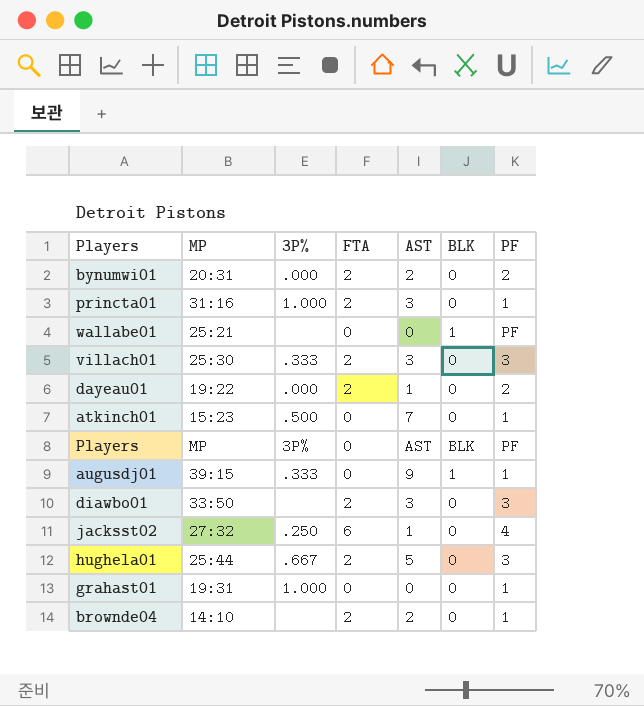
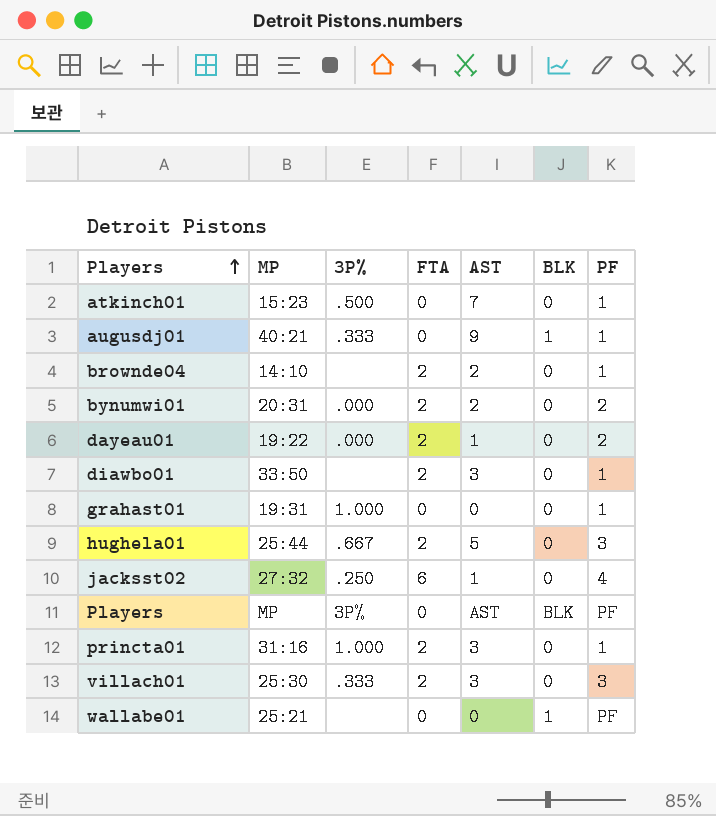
row order: none -> Players ascending
augusdj01 | MP: 39:15 -> 40:21
diawbo01 | PF: 3 -> 1

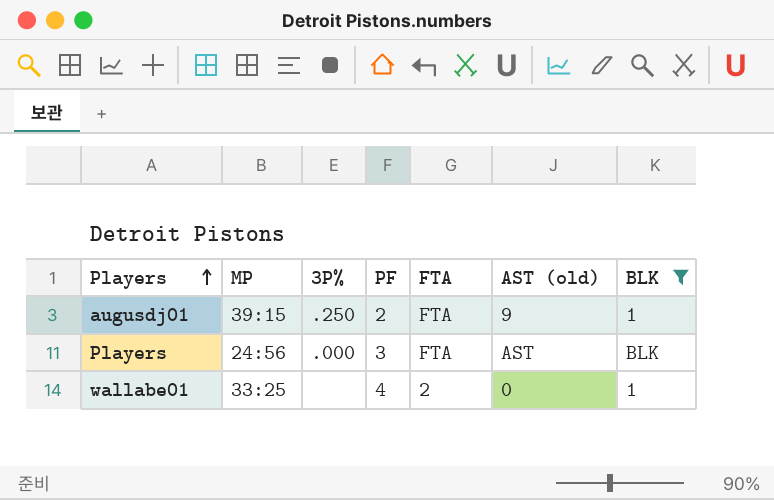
filter: none -> BLK != 0
column PF | position: 7 -> 4
column name: AST -> AST (old)
augusdj01 | MP: 40:21 -> 39:15
augusdj01 | 3P%: .333 -> .250
augusdj01 | PF: 1 -> 2
augusdj01 | FTA: 0 -> FTA
Players | MP: MP -> 24:56
Players | 3P%: 3P% -> .000
Players | PF: PF -> 3
Players | FTA: 0 -> FTA
wallabe01 | MP: 25:21 -> 33:25
wallabe01 | PF: PF -> 4
wallabe01 | FTA: 0 -> 2

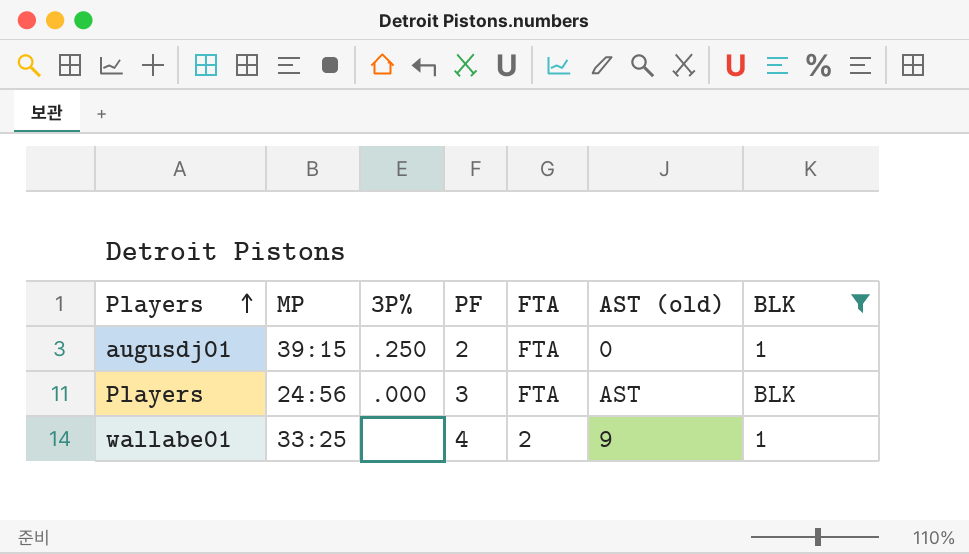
augusdj01 | AST (old): 9 -> 0
wallabe01 | AST (old): 0 -> 9

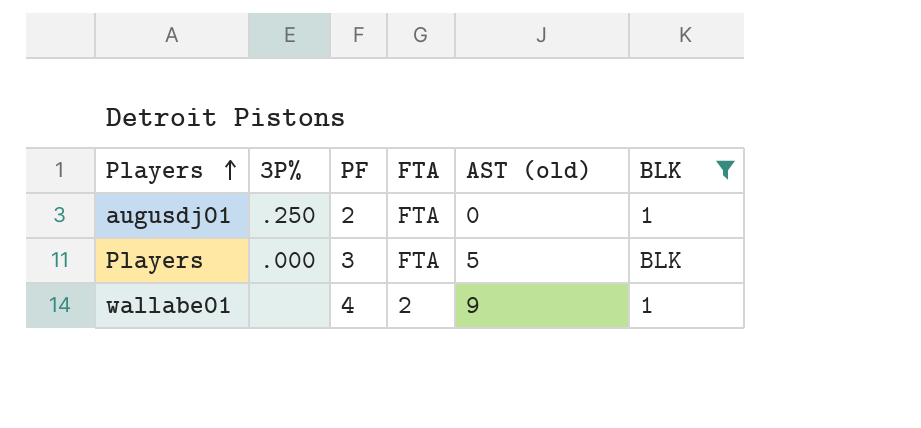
column MP | position: 2 -> none
Players | AST (old): AST -> 5

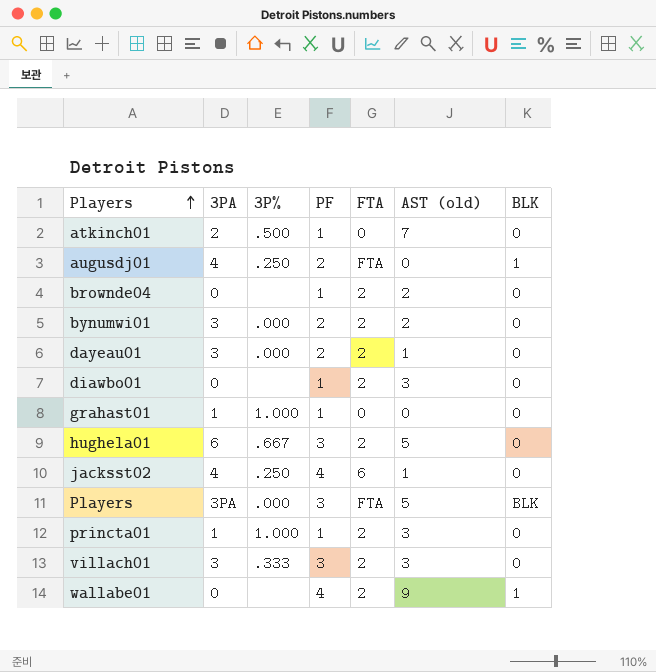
filter: BLK != 0 -> none
column 3PA | position: none -> 2

